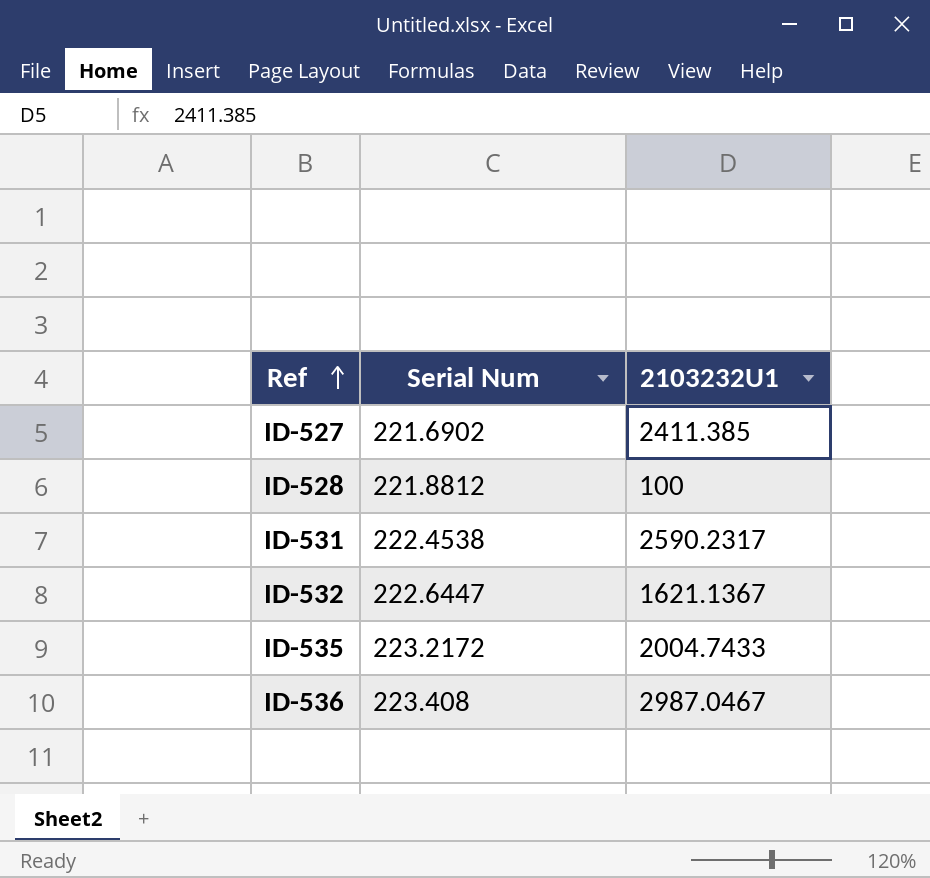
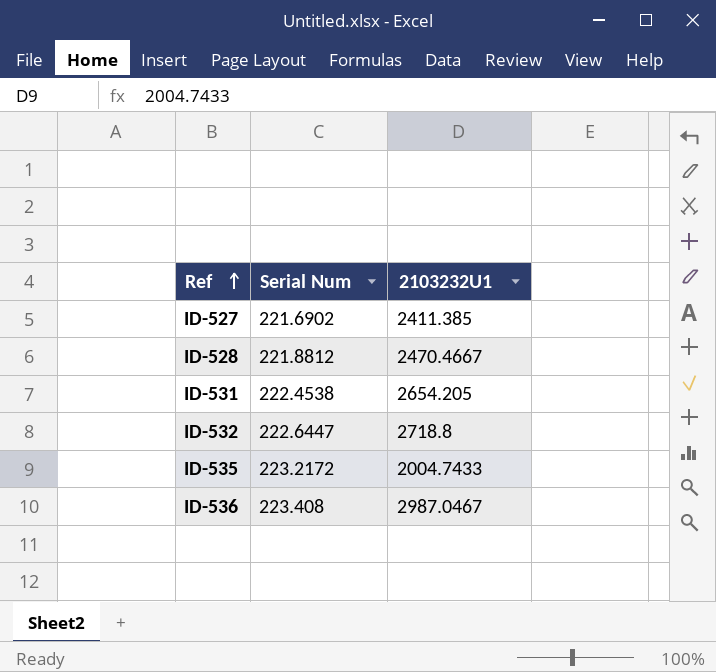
ID-528 | 2103232U1: 100 -> 2470.4667
ID-531 | 2103232U1: 2590.2317 -> 2654.205
ID-532 | 2103232U1: 1621.1367 -> 2718.8

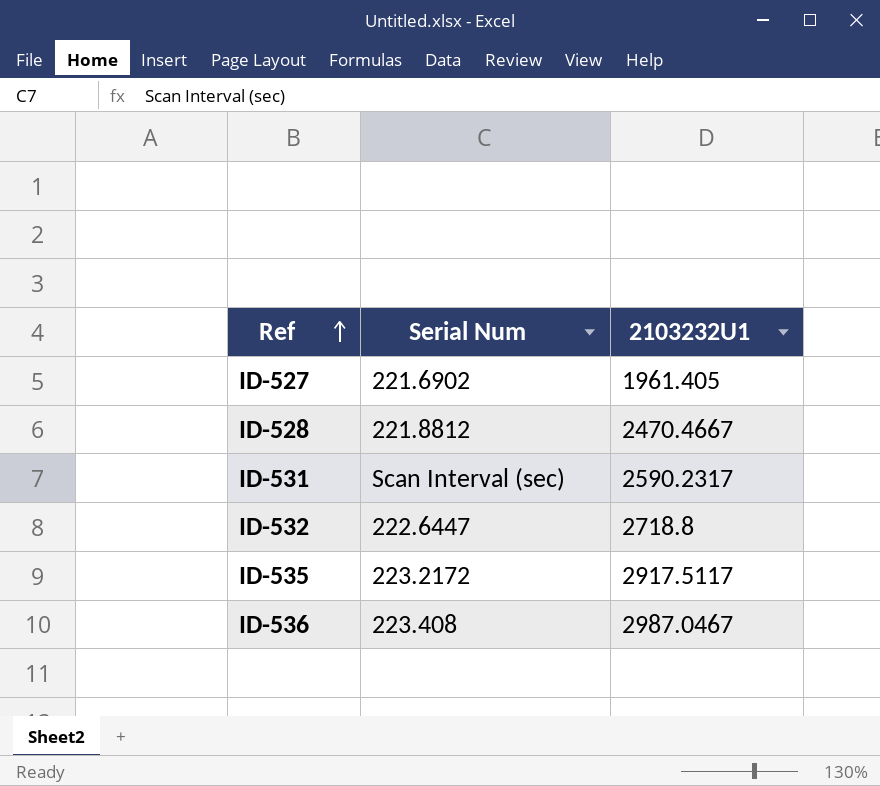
ID-527 | 2103232U1: 2411.385 -> 1961.405
ID-531 | Serial Num: 222.4538 -> Scan Interval (sec)
ID-531 | 2103232U1: 2654.205 -> 2590.2317
ID-535 | 2103232U1: 2004.7433 -> 2917.5117

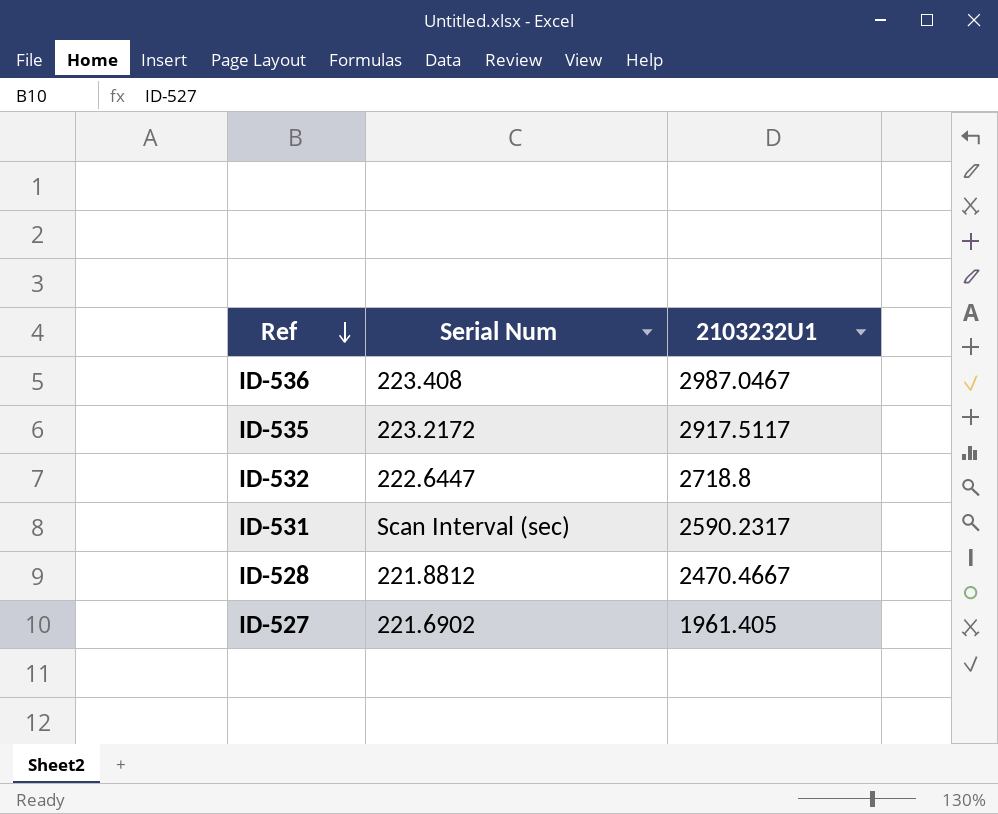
row order: Ref ascending -> Ref descending

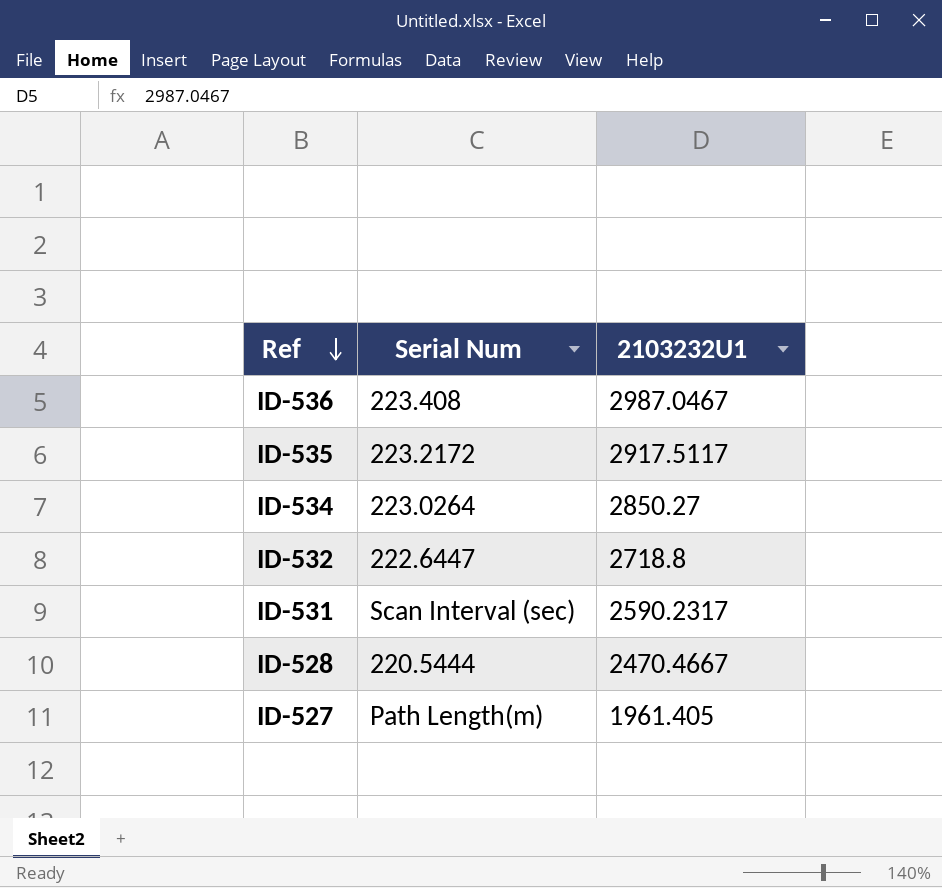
row ID-534: none -> 223.0264 | 2850.27
ID-528 | Serial Num: 221.8812 -> 220.5444
ID-527 | Serial Num: 221.6902 -> Path Length(m)

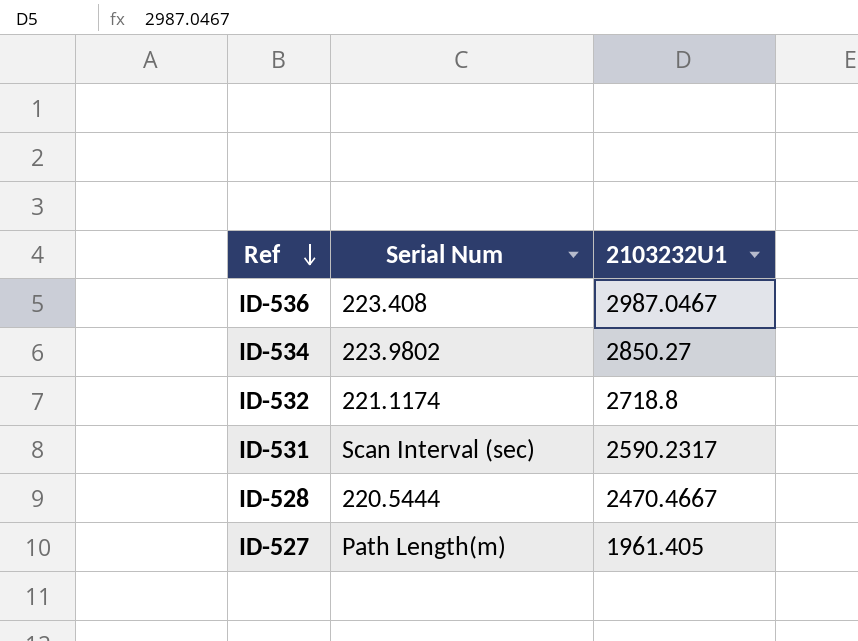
row ID-535: 223.2172 | 2917.5117 -> none
ID-534 | Serial Num: 223.0264 -> 223.9802
ID-532 | Serial Num: 222.6447 -> 221.1174

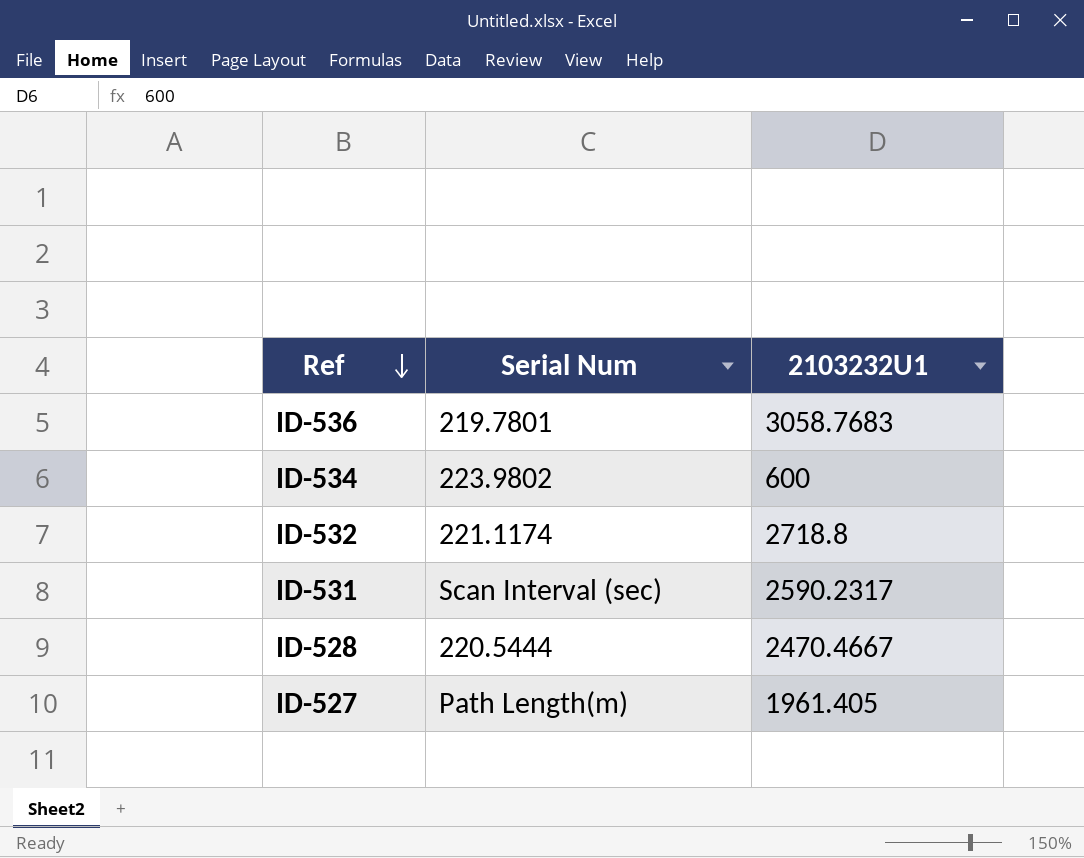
ID-536 | Serial Num: 223.408 -> 219.7801
ID-536 | 2103232U1: 2987.0467 -> 3058.7683
ID-534 | 2103232U1: 2850.27 -> 600

